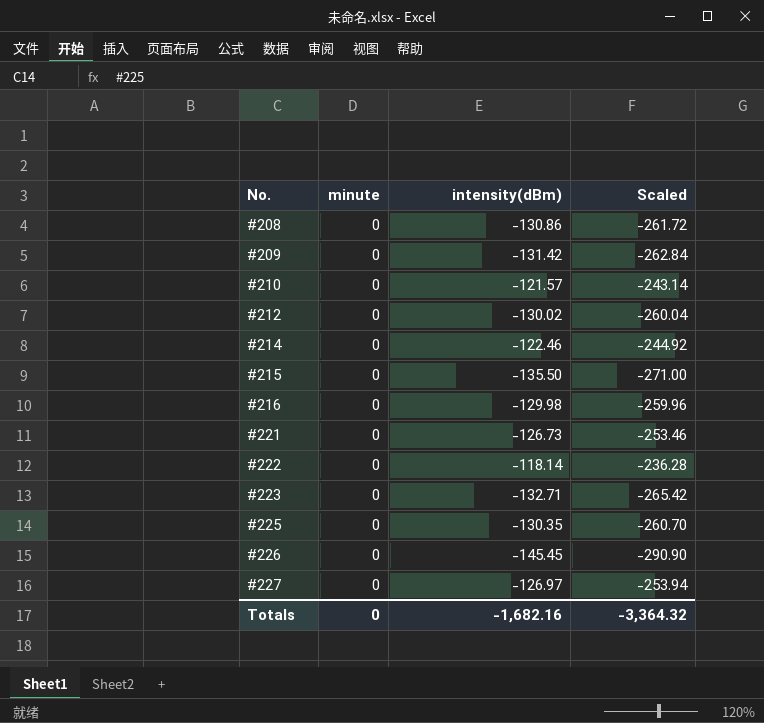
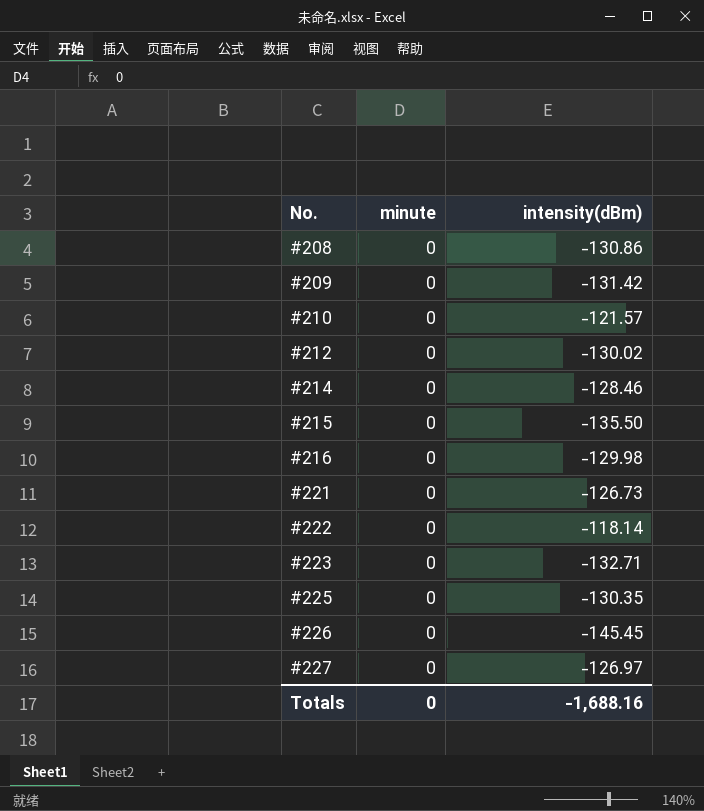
column Scaled | formula: [intensity(dBm)] * 2 -> none
#214 | intensity(dBm): -122.46 -> -128.46
Totals | intensity(dBm): -1,682.16 -> -1,688.16

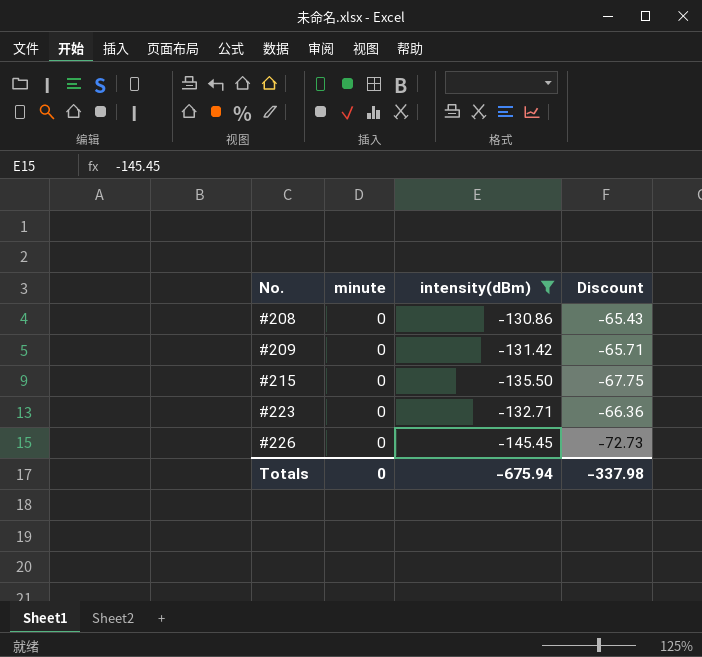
filter: none -> intensity(dBm) <= -130.86
column Discount | formula: none -> [intensity(dBm)] * 0.5
Totals | intensity(dBm): -1,688.16 -> -675.94

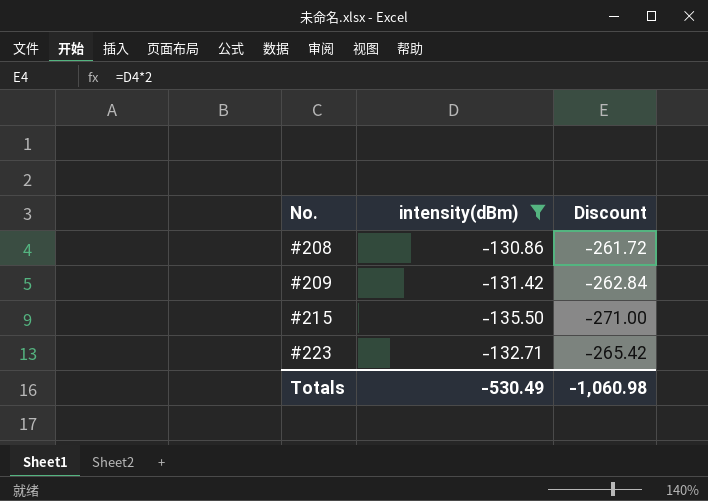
column minute | position: 2 -> none
column Discount | formula: [intensity(dBm)] * 0.5 -> [intensity(dBm)] * 2
row #226: 0 | -145.45 | -72.73 -> none
Totals | intensity(dBm): -675.94 -> -530.49
Totals | Discount: -337.98 -> -1,060.98

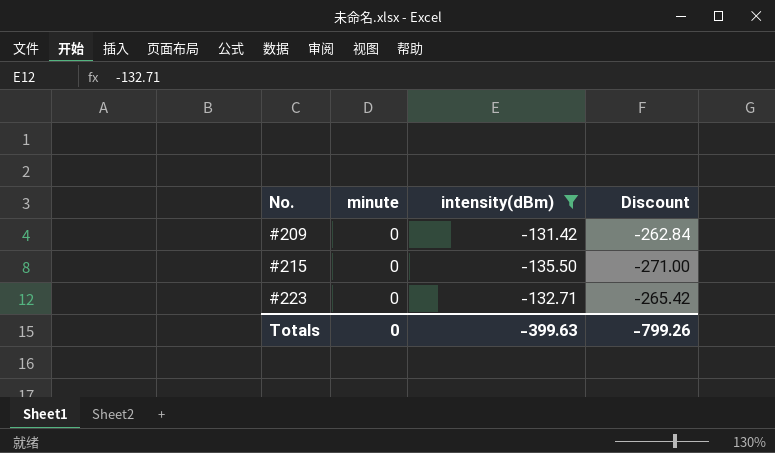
column minute | position: none -> 2
row #208: -130.86 | -261.72 -> none
Totals | intensity(dBm): -530.49 -> -399.63
Totals | Discount: -1,060.98 -> -799.26

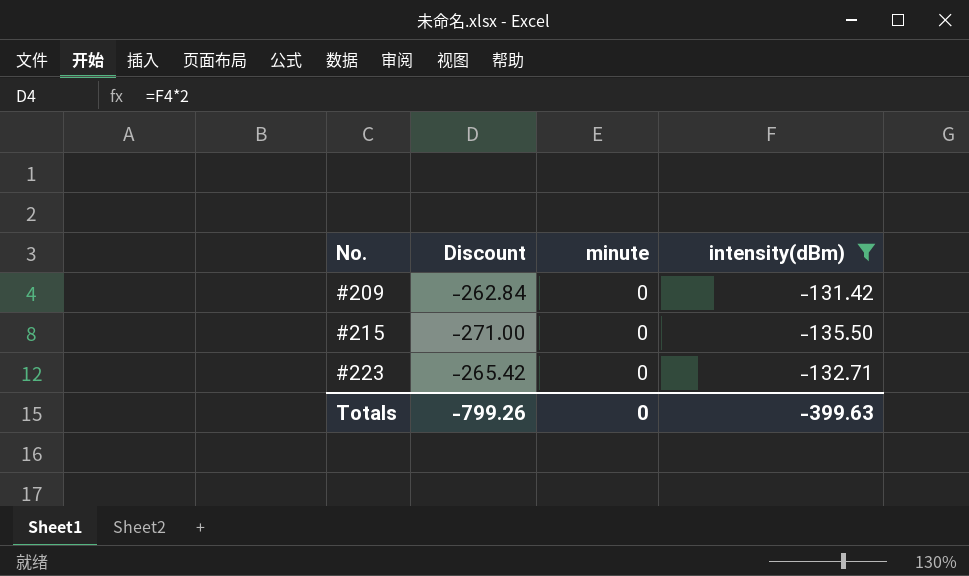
column Discount | position: 4 -> 2

